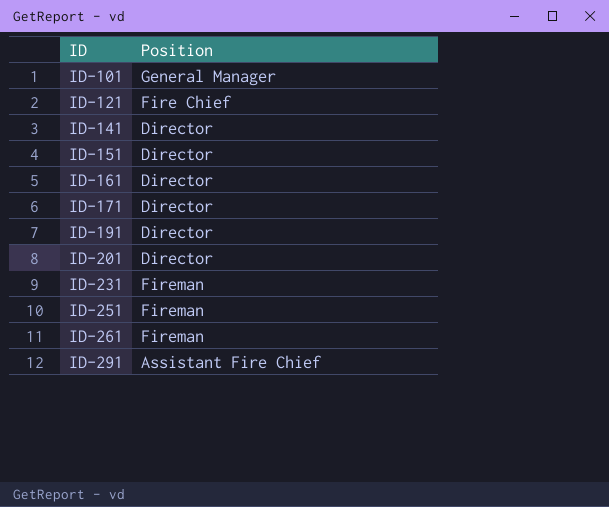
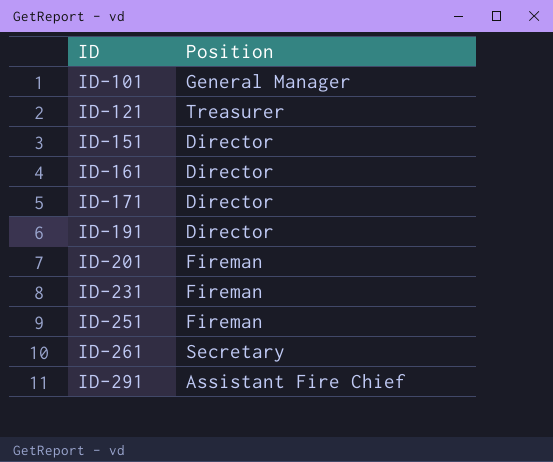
row ID-141: Director -> none
ID-121 | Position: Fire Chief -> Treasurer
ID-201 | Position: Director -> Fireman
ID-261 | Position: Fireman -> Secretary

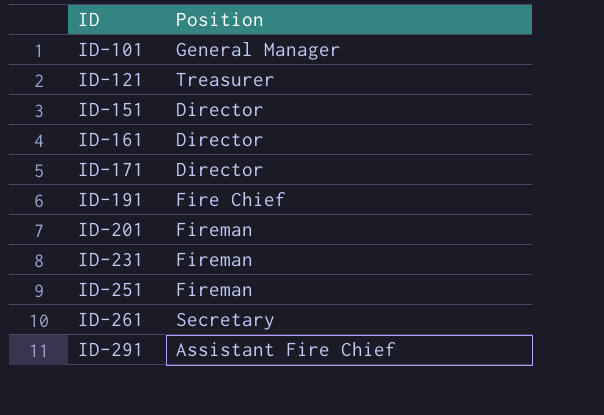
ID-191 | Position: Director -> Fire Chief

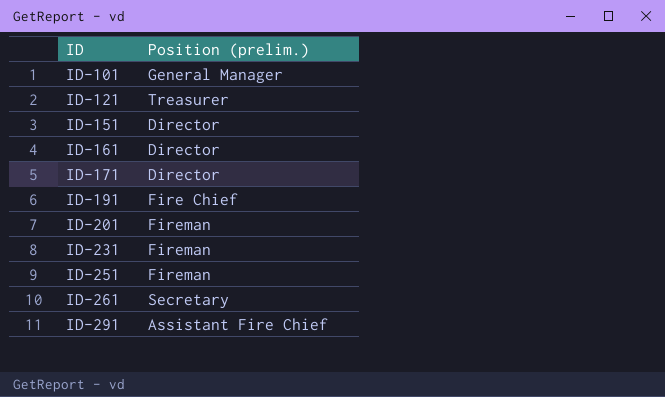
column name: Position -> Position (prelim.)

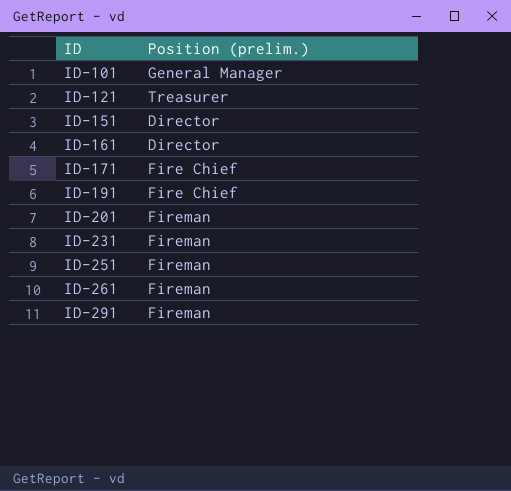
ID-171 | Position (prelim.): Director -> Fire Chief
ID-261 | Position (prelim.): Secretary -> Fireman
ID-291 | Position (prelim.): Assistant Fire Chief -> Fireman

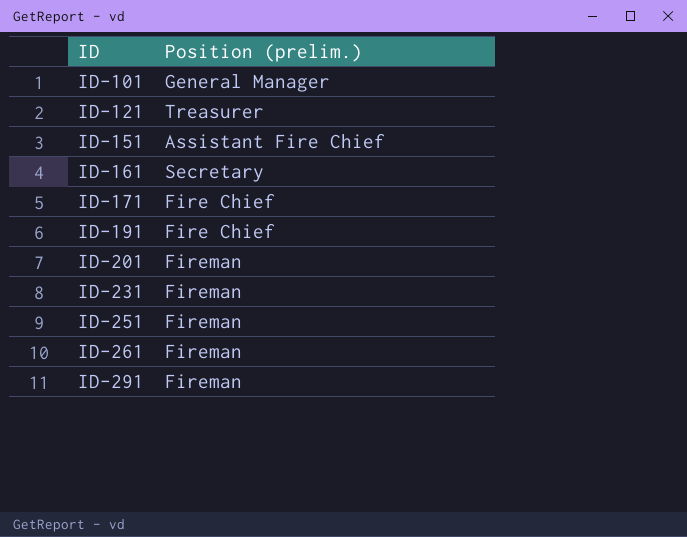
ID-151 | Position (prelim.): Director -> Assistant Fire Chief
ID-161 | Position (prelim.): Director -> Secretary

